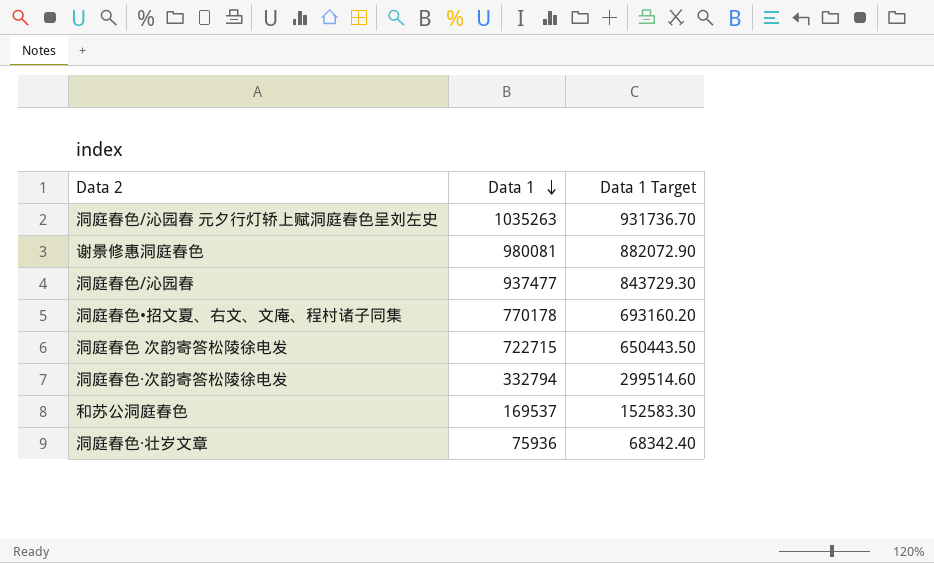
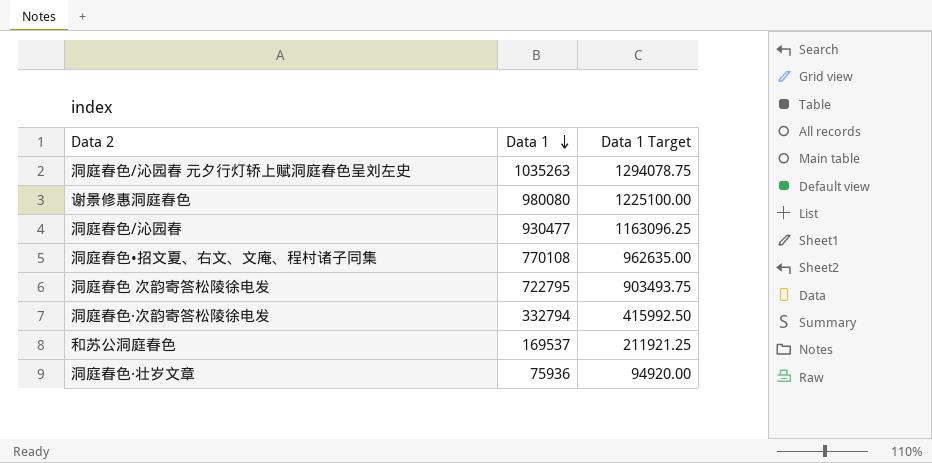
column Data 1 Target | formula: [Data 1] * 0.9 -> [Data 1] * 1.25
谢景修惠洞庭春色 | Data 1: 980081 -> 980080
洞庭春色/沁园春 | Data 1: 937477 -> 930477
洞庭春色•招文夏、右文、文庵、程村诸子同集 | Data 1: 770178 -> 770108
洞庭春色 次韵寄答松陵徐电发 | Data 1: 722715 -> 722795

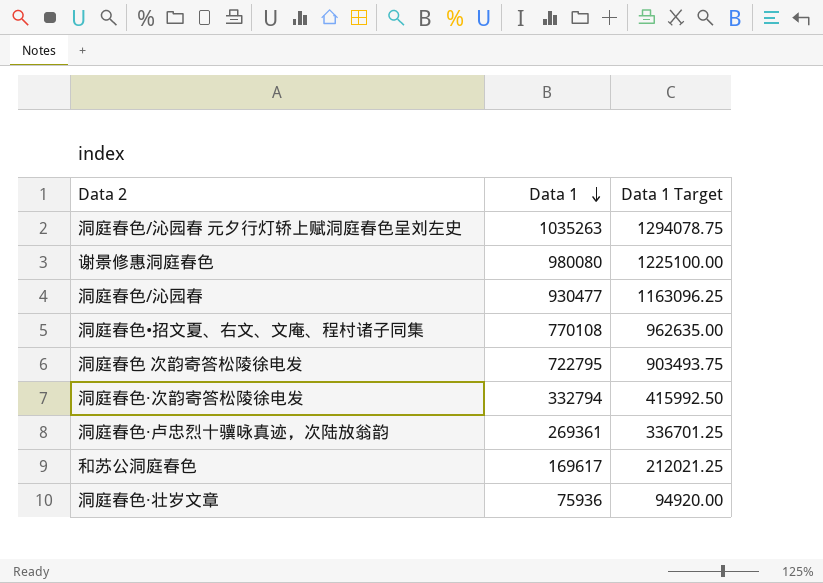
row 洞庭春色·卢忠烈十骥咏真迹，次陆放翁韵: none -> 269361 | 336701.25
和苏公洞庭春色 | Data 1: 169537 -> 169617
和苏公洞庭春色 | Data 1 Target: 211921.25 -> 212021.25

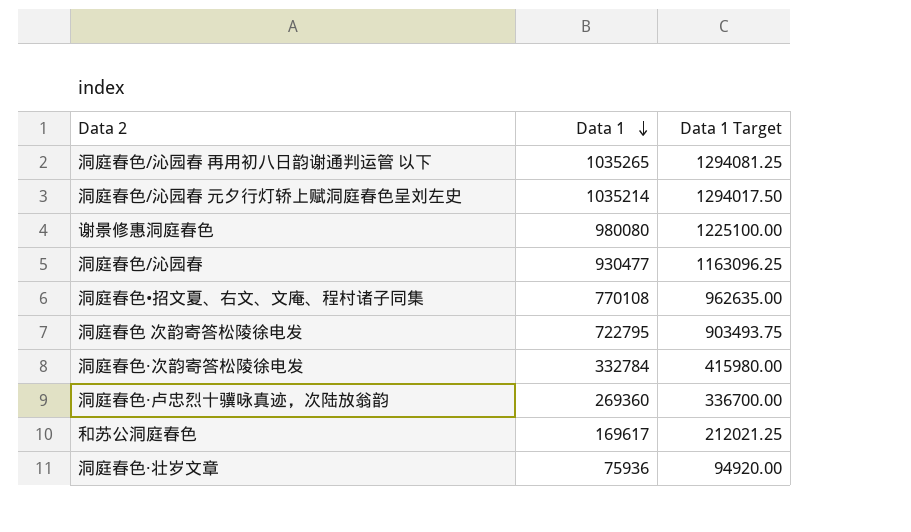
row 洞庭春色/沁园春 再用初八日韵谢通判运管 以下: none -> 1035265 | 1294081.25
洞庭春色/沁园春 元夕行灯轿上赋洞庭春色呈刘左史 | Data 1: 1035263 -> 1035214
洞庭春色/沁园春 元夕行灯轿上赋洞庭春色呈刘左史 | Data 1 Target: 1294078.75 -> 1294017.50
洞庭春色·次韵寄答松陵徐电发 | Data 1: 332794 -> 332784
洞庭春色·次韵寄答松陵徐电发 | Data 1 Target: 415992.50 -> 415980.00
洞庭春色·卢忠烈十骥咏真迹，次陆放翁韵 | Data 1: 269361 -> 269360
洞庭春色·卢忠烈十骥咏真迹，次陆放翁韵 | Data 1 Target: 336701.25 -> 336700.00

